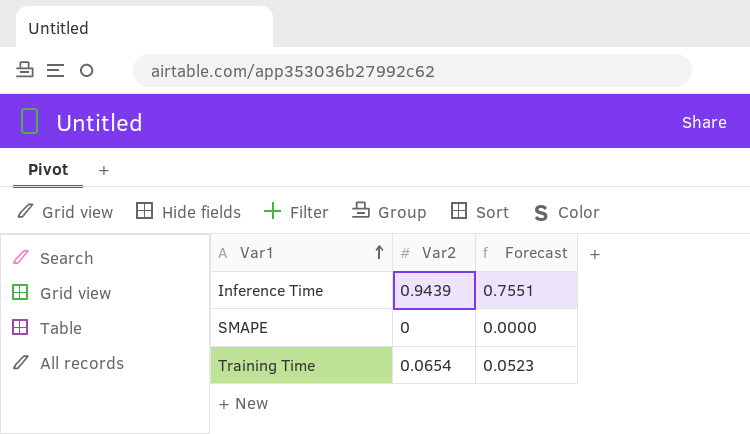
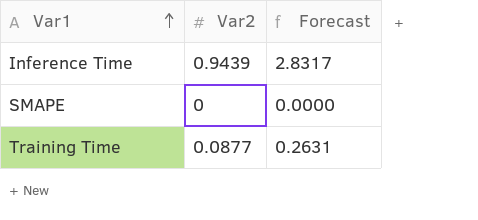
column Forecast | formula: [Var2] * 0.8 -> [Var2] * 3
Training Time | Var2: 0.0654 -> 0.0877

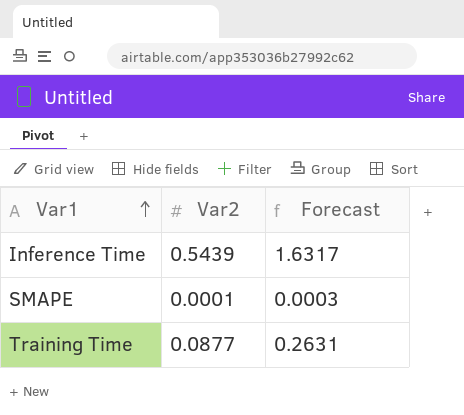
Inference Time | Var2: 0.9439 -> 0.5439
Inference Time | Forecast: 2.8317 -> 1.6317
SMAPE | Var2: 0 -> 0.0001
SMAPE | Forecast: 0.0000 -> 0.0003

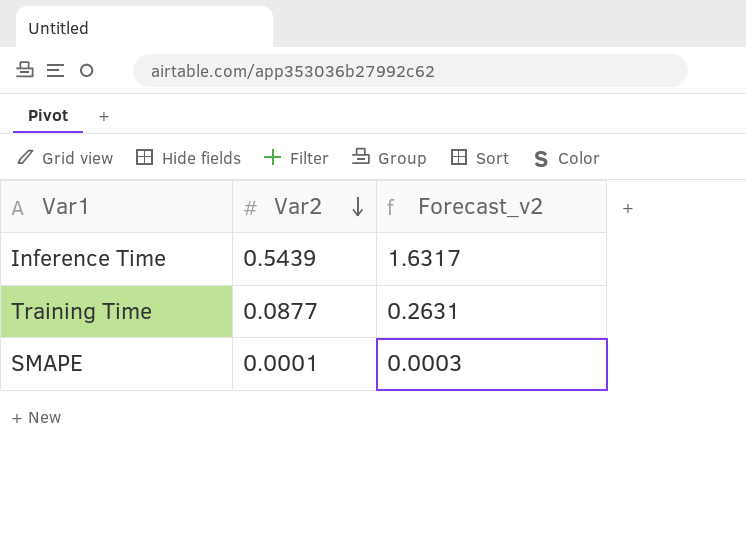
row order: Var1 ascending -> Var2 descending
column name: Forecast -> Forecast_v2

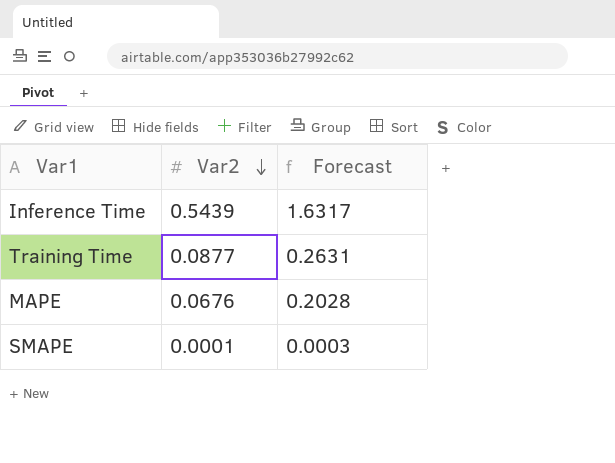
column name: Forecast_v2 -> Forecast
row MAPE: none -> 0.0676 | 0.2028

